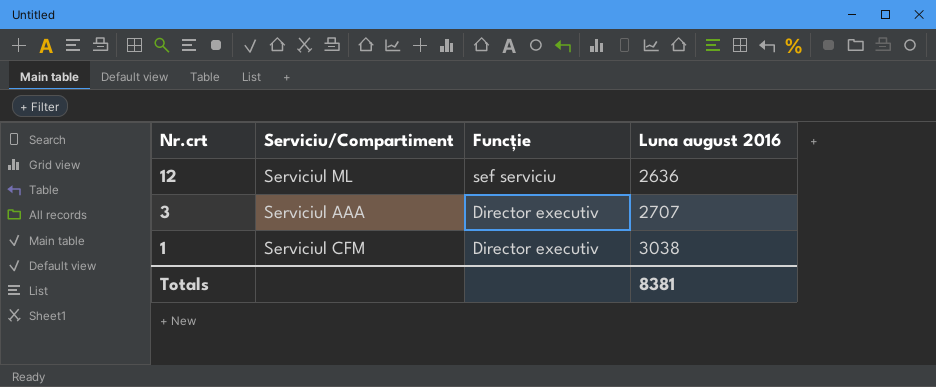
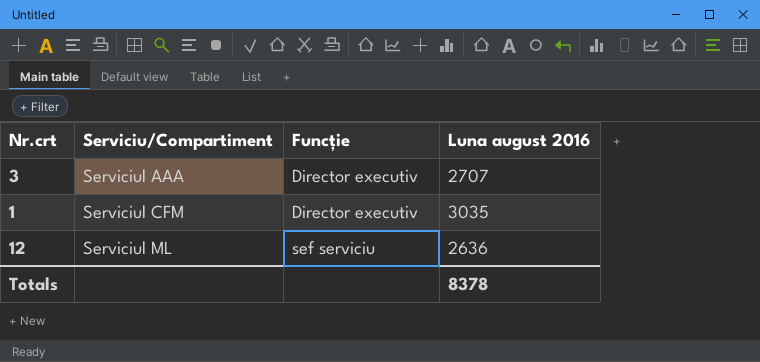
row order: Nr.crt descending -> Serviciu/Compartiment ascending
1 | Luna august 2016: 3038 -> 3035
Totals | Luna august 2016: 8381 -> 8378

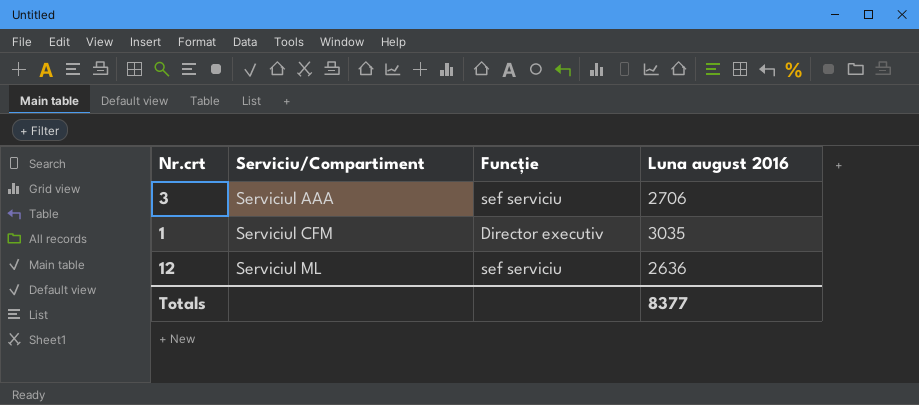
3 | Funcție: Director executiv -> sef serviciu
3 | Luna august 2016: 2707 -> 2706
Totals | Luna august 2016: 8378 -> 8377

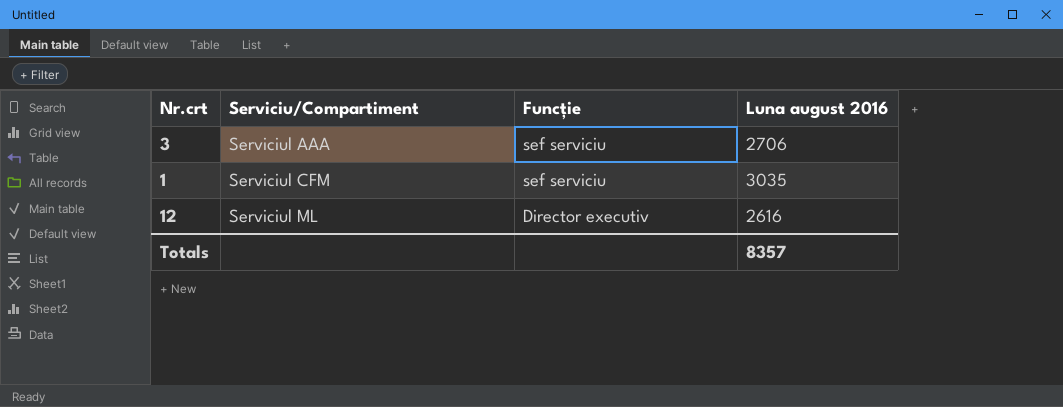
1 | Funcție: Director executiv -> sef serviciu
12 | Funcție: sef serviciu -> Director executiv
12 | Luna august 2016: 2636 -> 2616
Totals | Luna august 2016: 8377 -> 8357

